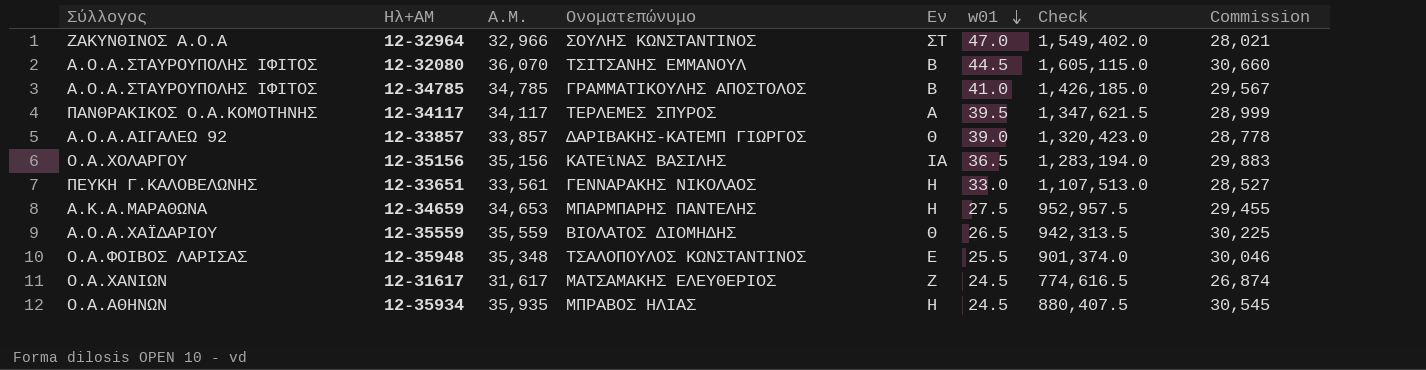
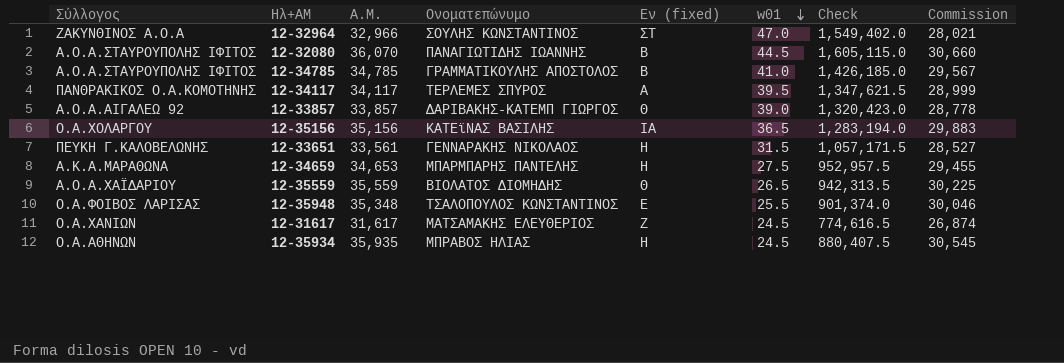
column name: Εν -> Εν (fixed)
12-32080 | Ονοματεπώνυμο: ΤΣΙΤΣΑΝΗΣ ΕΜΜΑΝΟΥΛ -> ΠΑΝΑΓΙΩΤΙΔΗΣ ΙΩΑΝΝΗΣ
12-33651 | w01: 33.0 -> 31.5
12-33651 | Check: 1,107,513.0 -> 1,057,171.5

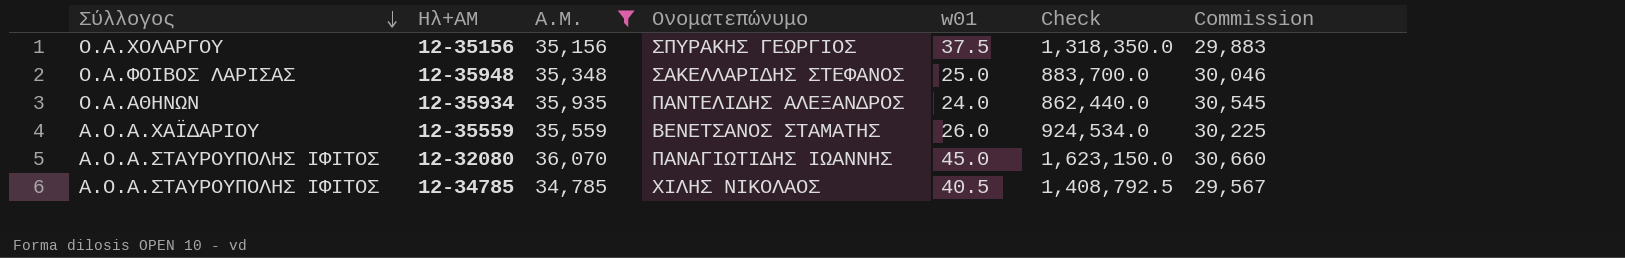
filter: none -> Α.Μ. >= 34,785
row order: w01 descending -> Σύλλογος descending
column Εν (fixed) | position: 5 -> none
12-35156 | Ονοματεπώνυμο: ΚΑΤΕϊΝΑΣ ΒΑΣΙΛΗΣ -> ΣΠΥΡΑΚΗΣ ΓΕΩΡΓΙΟΣ
12-35156 | w01: 36.5 -> 37.5
12-35156 | Check: 1,283,194.0 -> 1,318,350.0
12-35948 | Ονοματεπώνυμο: ΤΣΑΛΟΠΟΥΛΟΣ ΚΩΝΣΤΑΝΤΙΝΟΣ -> ΣΑΚΕΛΛΑΡΙΔΗΣ ΣΤΕΦΑΝΟΣ
12-35948 | w01: 25.5 -> 25.0
12-35948 | Check: 901,374.0 -> 883,700.0
12-35934 | Ονοματεπώνυμο: ΜΠΡΑΒΟΣ ΗΛΙΑΣ -> ΠΑΝΤΕΛΙΔΗΣ ΑΛΕΞΑΝΔΡΟΣ
12-35934 | w01: 24.5 -> 24.0
12-35934 | Check: 880,407.5 -> 862,440.0
12-35559 | Ονοματεπώνυμο: ΒΙΟΛΑΤΟΣ ΔΙΟΜΗΔΗΣ -> ΒΕΝΕΤΣΑΝΟΣ ΣΤΑΜΑΤΗΣ
12-35559 | w01: 26.5 -> 26.0
12-35559 | Check: 942,313.5 -> 924,534.0
12-32080 | w01: 44.5 -> 45.0
12-32080 | Check: 1,605,115.0 -> 1,623,150.0
12-34785 | Ονοματεπώνυμο: ΓΡΑΜΜΑΤΙΚΟΥΛΗΣ ΑΠΟΣΤΟΛΟΣ -> ΧΙΛΗΣ ΝΙΚΟΛΑΟΣ
12-34785 | w01: 41.0 -> 40.5
12-34785 | Check: 1,426,185.0 -> 1,408,792.5

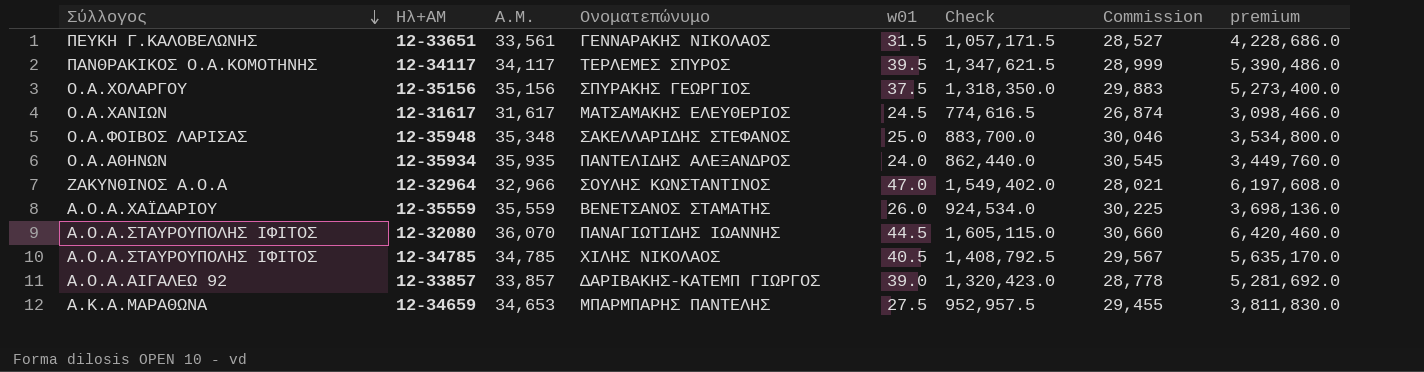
filter: Α.Μ. >= 34,785 -> none
column premium | formula: none -> [Check] * 4
12-32080 | w01: 45.0 -> 44.5
12-32080 | Check: 1,623,150.0 -> 1,605,115.0

